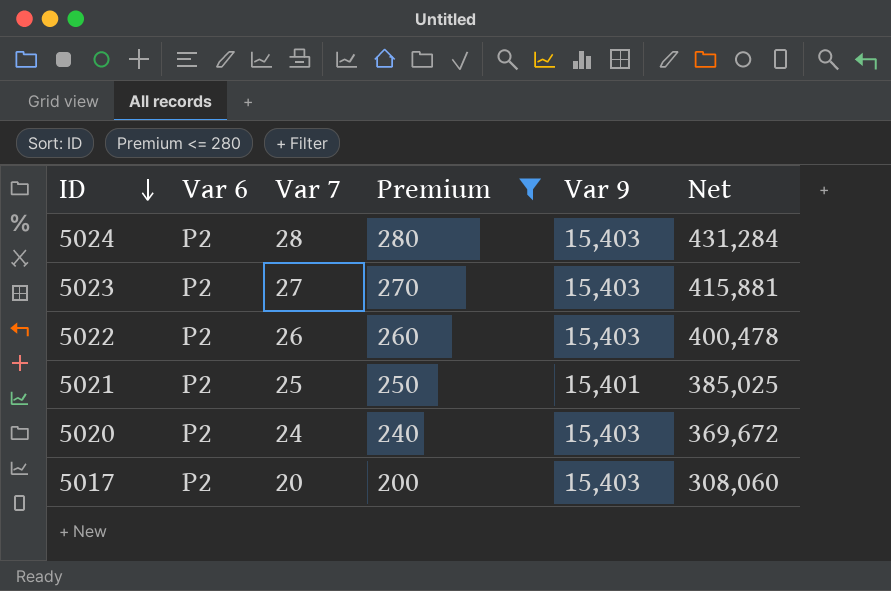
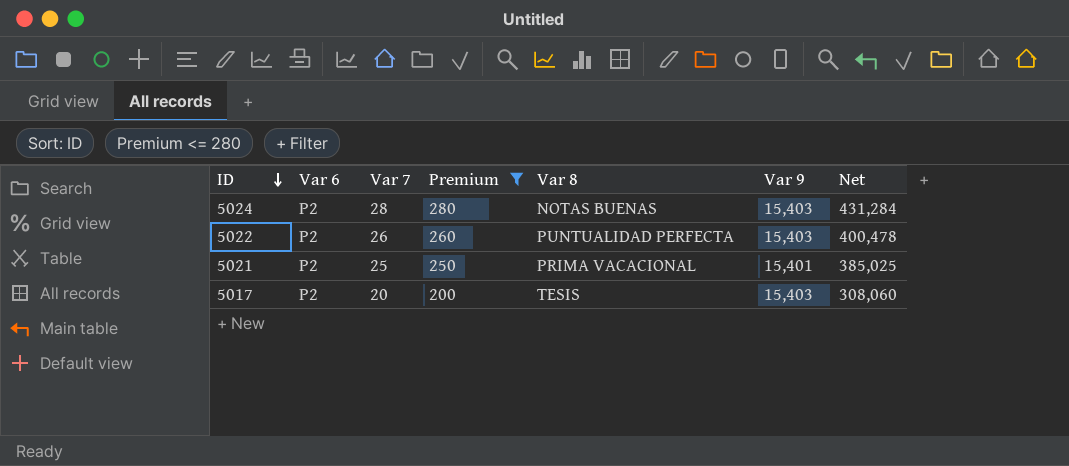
column Var 8 | position: none -> 5
row 5023: P2 | 27 | 270 | 15,403 | 415,881 -> none
row 5020: P2 | 24 | 240 | 15,403 | 369,672 -> none

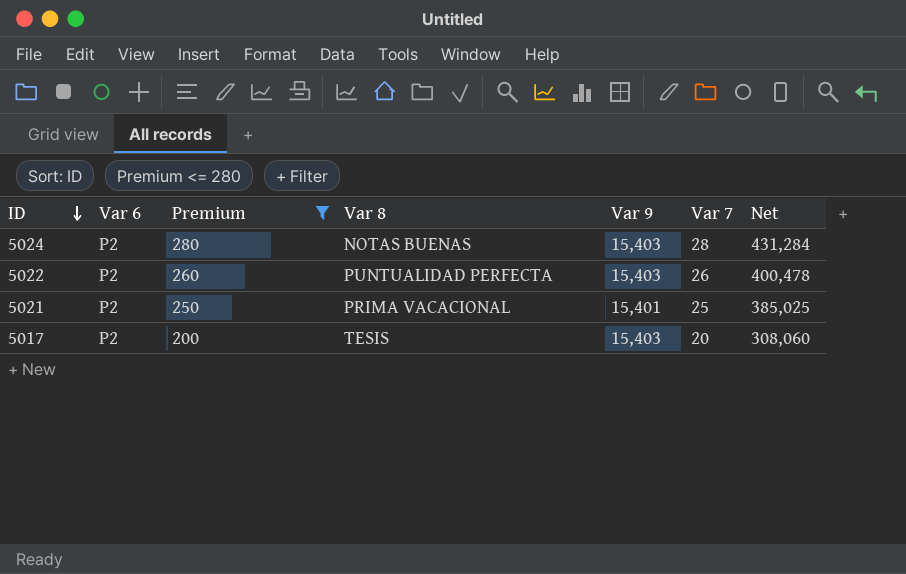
column Var 7 | position: 3 -> 6

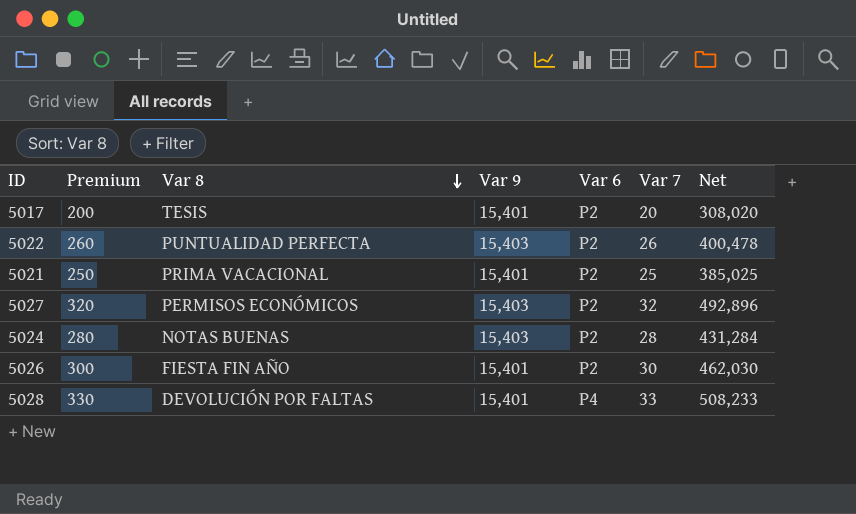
filter: Premium <= 280 -> none
row order: ID descending -> Var 8 descending
column Var 6 | position: 2 -> 5
5017 | Var 9: 15,403 -> 15,401
5017 | Net: 308,060 -> 308,020

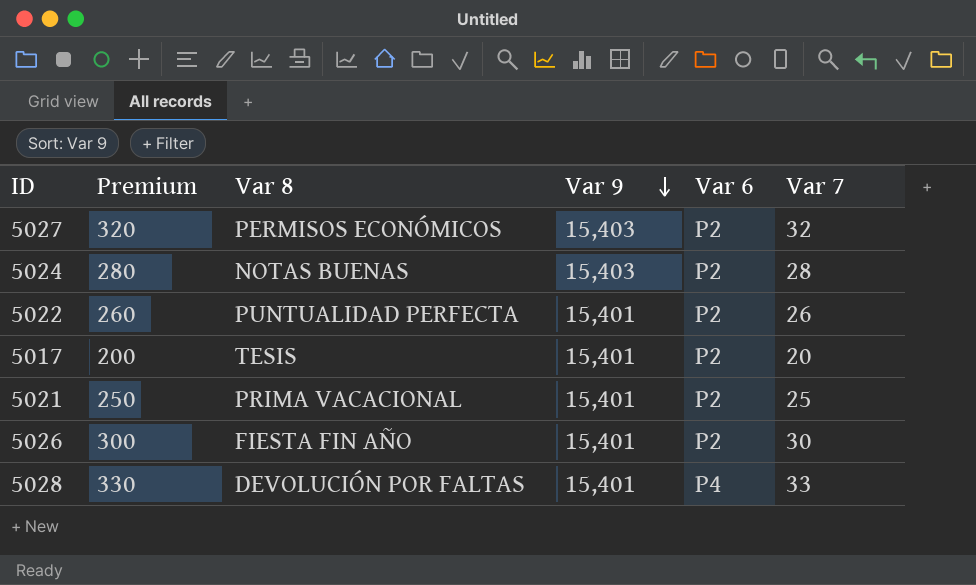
row order: Var 8 descending -> Var 9 descending
column Net | formula: [Var 9] * [Var 7] -> none
5022 | Var 9: 15,403 -> 15,401

